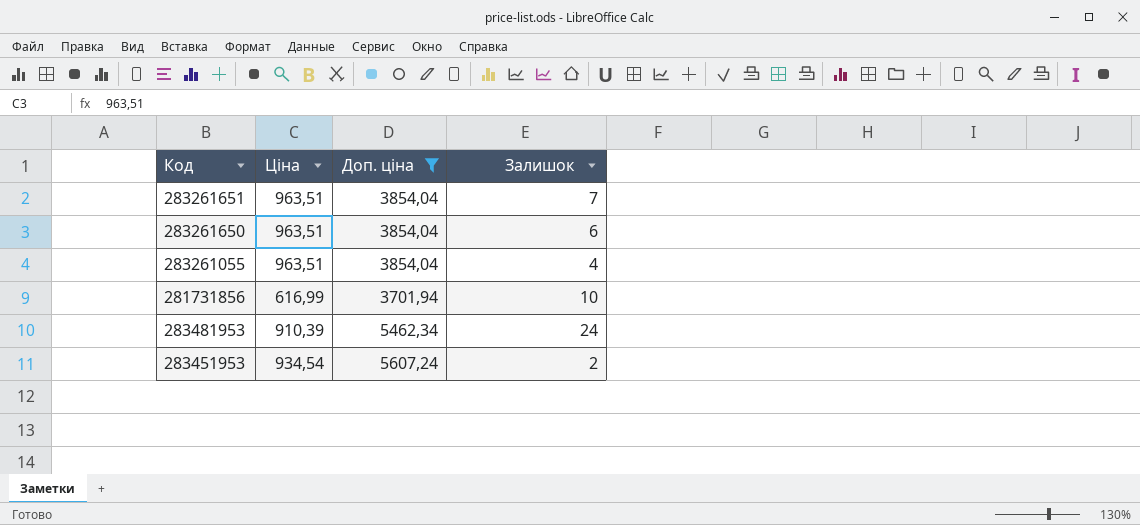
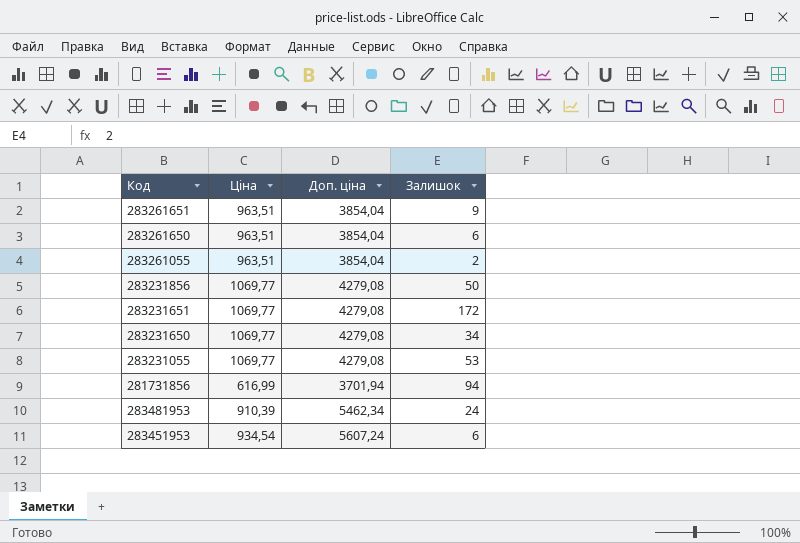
filter: Доп. ціна != 4279,08 -> none
283261651 | Залишок: 7 -> 9
283261055 | Залишок: 4 -> 2
281731856 | Залишок: 10 -> 94
283451953 | Залишок: 2 -> 6

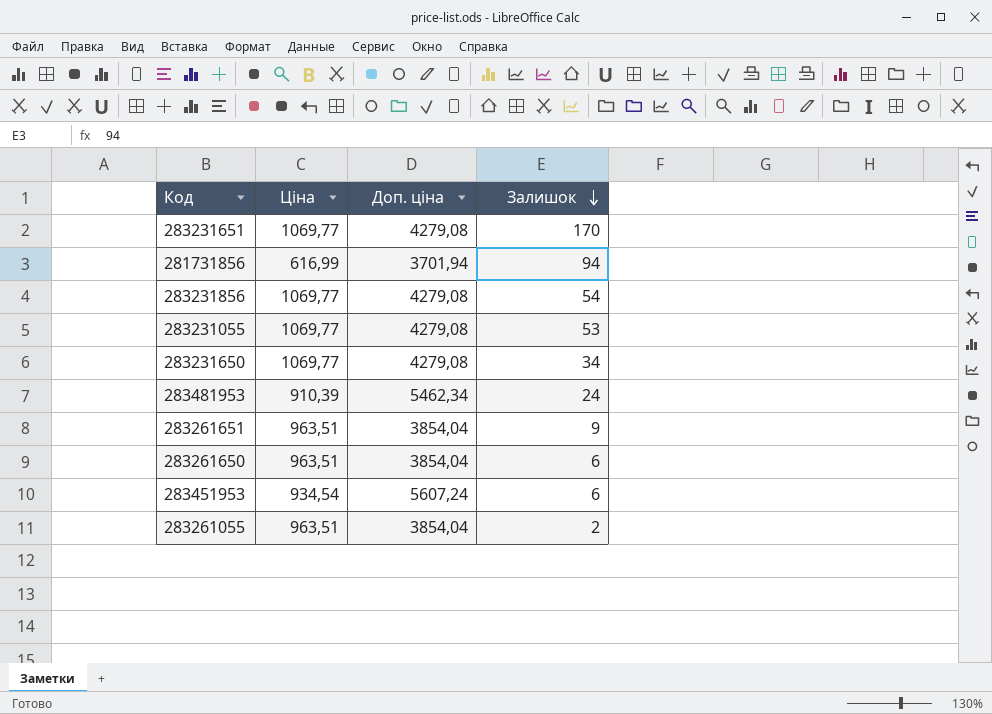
row order: none -> Залишок descending
283231651 | Залишок: 172 -> 170
283231856 | Залишок: 50 -> 54

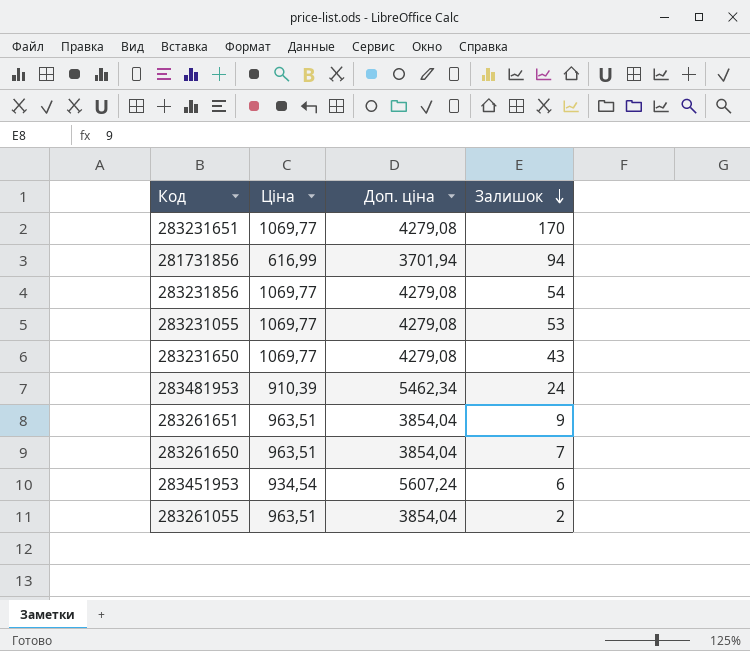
283231650 | Залишок: 34 -> 43
283261650 | Залишок: 6 -> 7

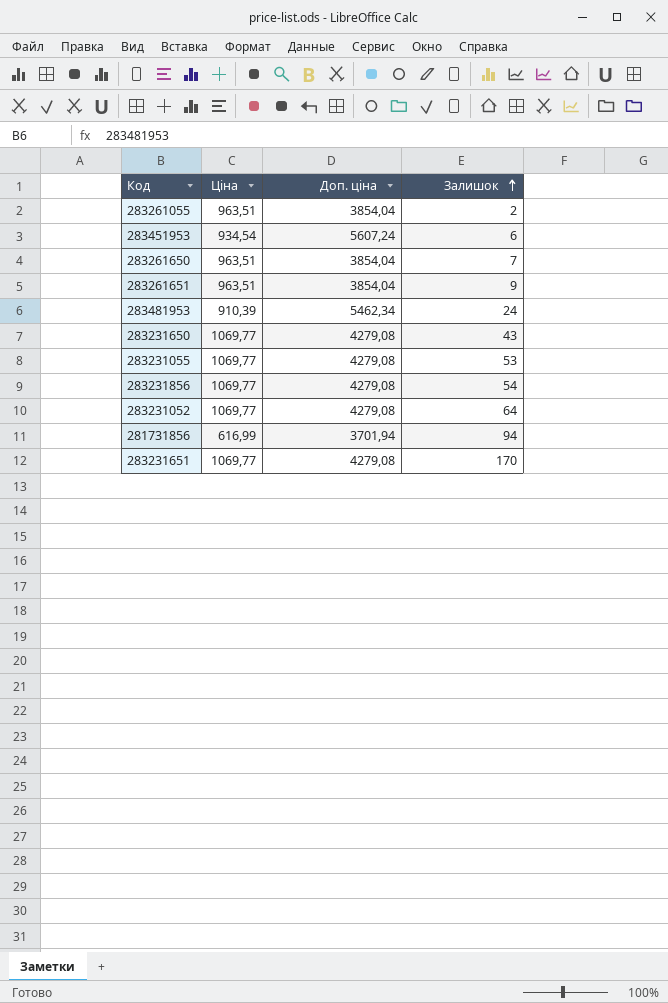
row order: Залишок descending -> Залишок ascending
row 283231052: none -> 1069,77 | 4279,08 | 64

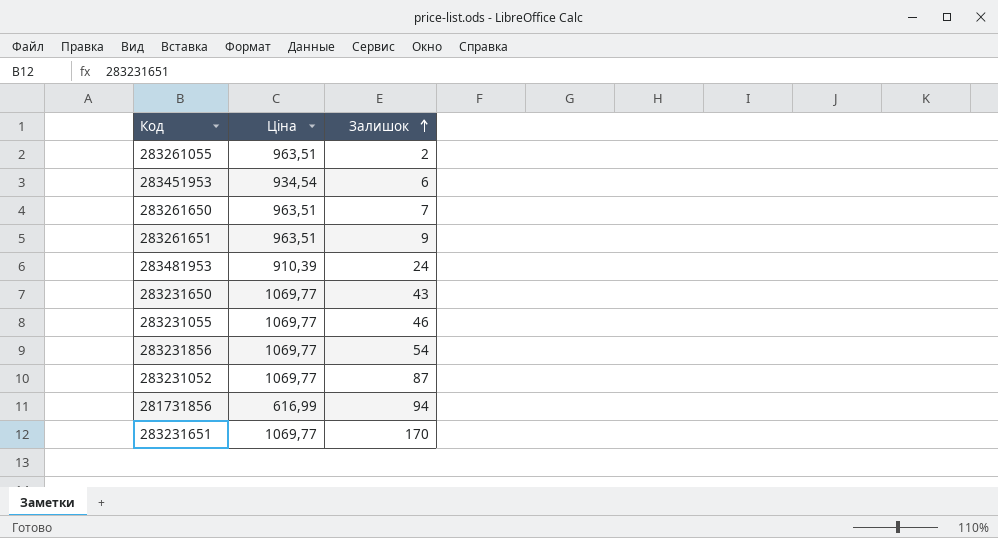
column Доп. ціна | position: 3 -> none
283231055 | Залишок: 53 -> 46
283231052 | Залишок: 64 -> 87

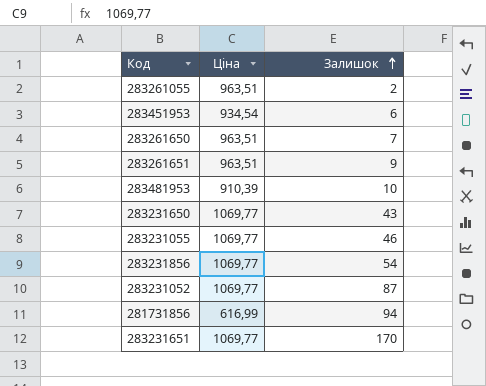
283481953 | Залишок: 24 -> 10

